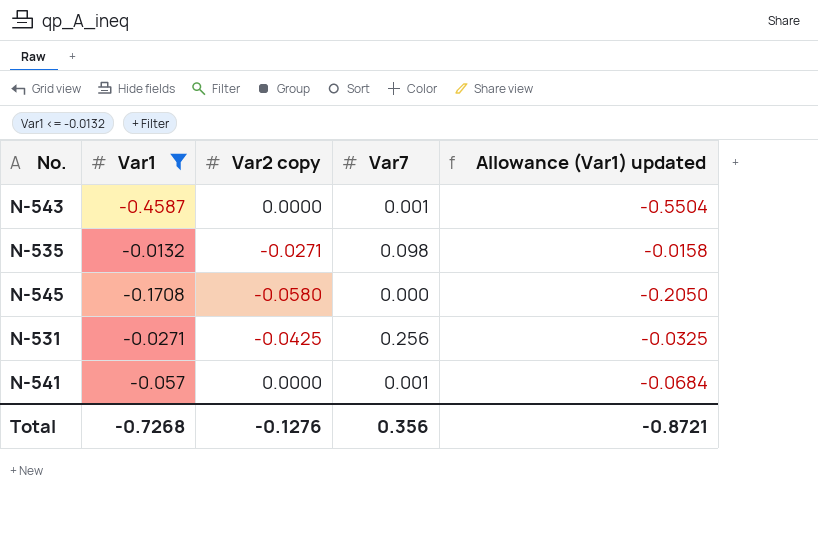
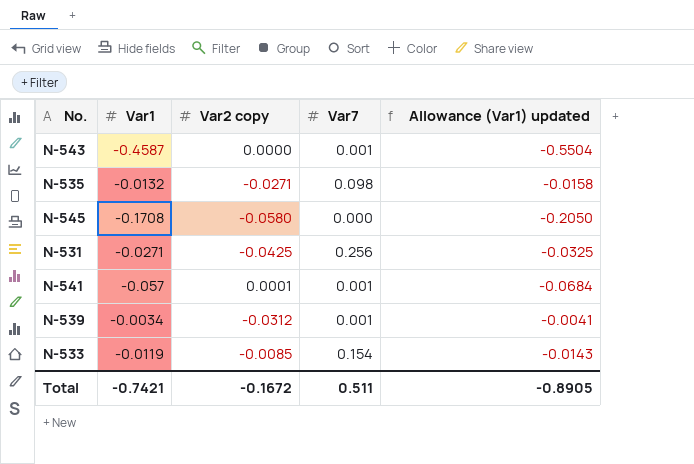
filter: Var1 <= -0.0132 -> none
N-541 | Var2 copy: 0.0000 -> 0.0001
Total | Var1: -0.7268 -> -0.7421
Total | Var2 copy: -0.1276 -> -0.1672
Total | Var7: 0.356 -> 0.511
Total | Allowance (Var1) updated: -0.8721 -> -0.8905

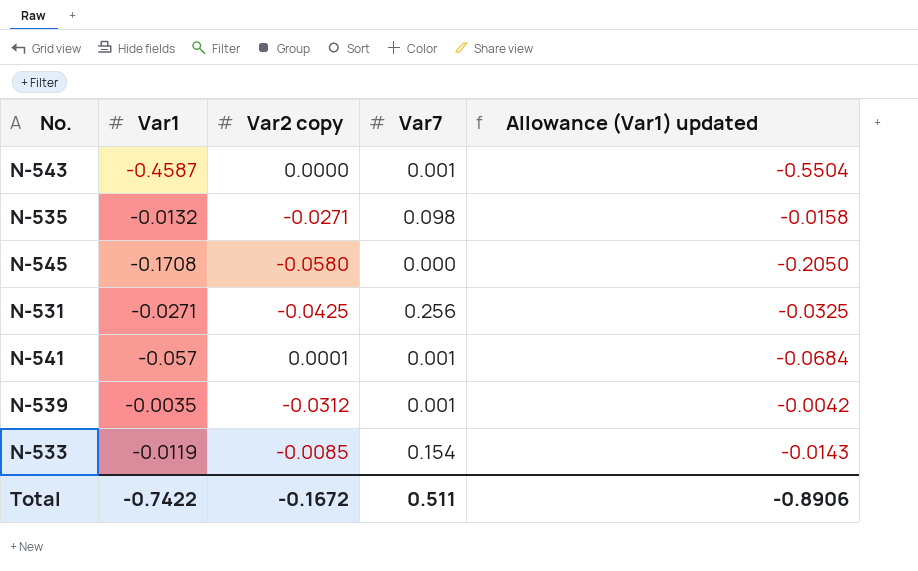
N-539 | Var1: -0.0034 -> -0.0035
N-539 | Allowance (Var1) updated: -0.0041 -> -0.0042
Total | Var1: -0.7421 -> -0.7422
Total | Allowance (Var1) updated: -0.8905 -> -0.8906

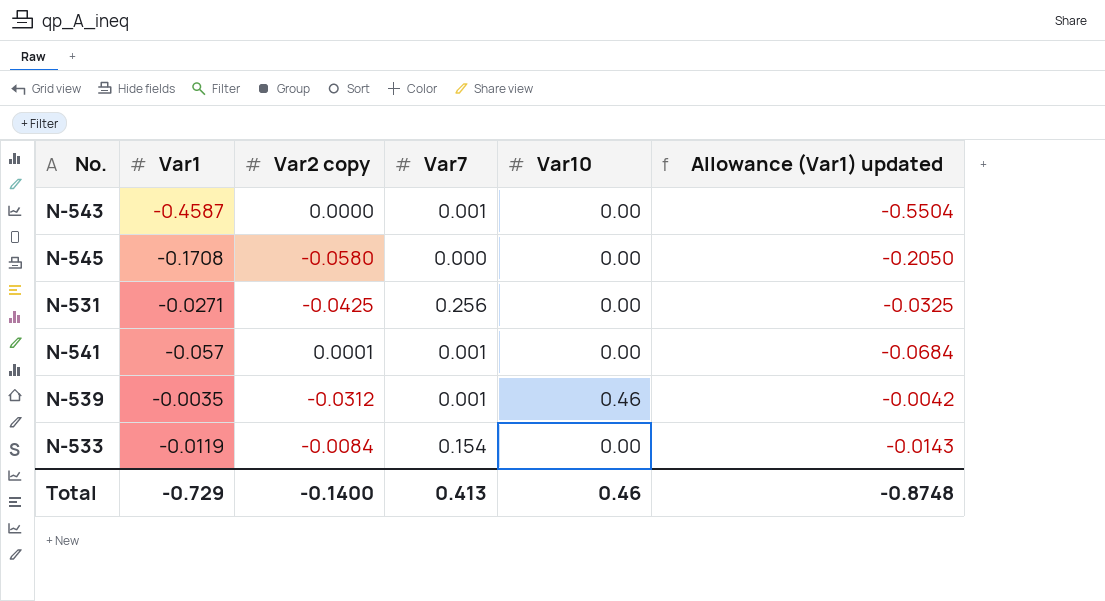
column Var10 | position: none -> 5
row N-535: -0.0132 | -0.0271 | 0.098 | -0.0158 -> none
N-533 | Var2 copy: -0.0085 -> -0.0084
Total | Var1: -0.7422 -> -0.729
Total | Var2 copy: -0.1672 -> -0.1400
Total | Var7: 0.511 -> 0.413
Total | Allowance (Var1) updated: -0.8906 -> -0.8748

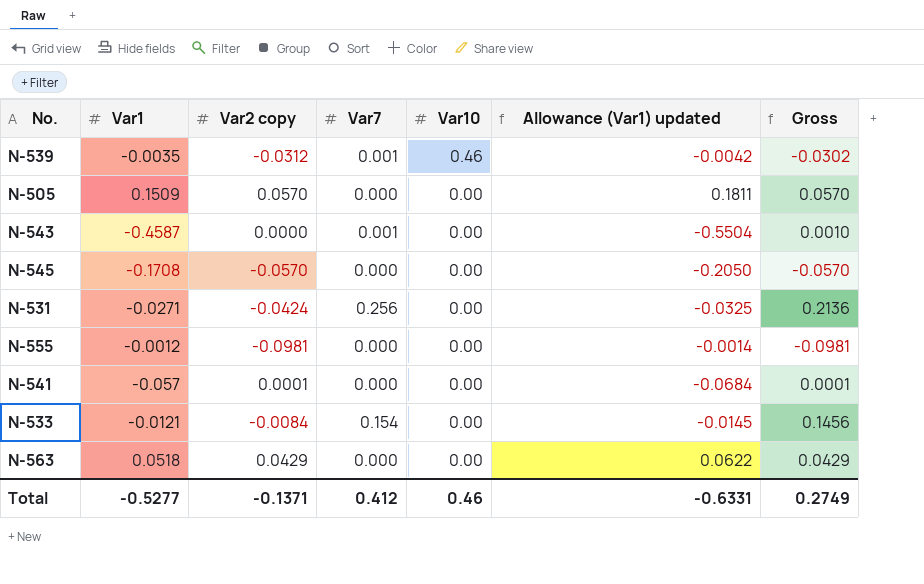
row order: none -> Var10 descending
column Gross | formula: none -> [Var2 copy] + [Var7]
row N-505: none -> 0.1509 | 0.0570 | 0.000 | 0.00 | 0.1811 | 0.0570
N-545 | Var2 copy: -0.0580 -> -0.0570
N-531 | Var2 copy: -0.0425 -> -0.0424
row N-555: none -> -0.0012 | -0.0981 | 0.000 | 0.00 | -0.0014 | -0.0981
N-541 | Var7: 0.001 -> 0.000
N-533 | Var1: -0.0119 -> -0.0121
N-533 | Allowance (Var1) updated: -0.0143 -> -0.0145
row N-563: none -> 0.0518 | 0.0429 | 0.000 | 0.00 | 0.0622 | 0.0429
Total | Var1: -0.729 -> -0.5277
Total | Var2 copy: -0.1400 -> -0.1371
Total | Var7: 0.413 -> 0.412
Total | Allowance (Var1) updated: -0.8748 -> -0.6331

